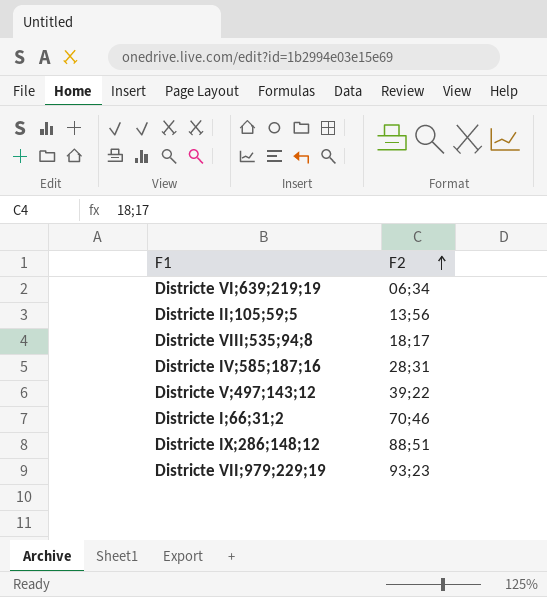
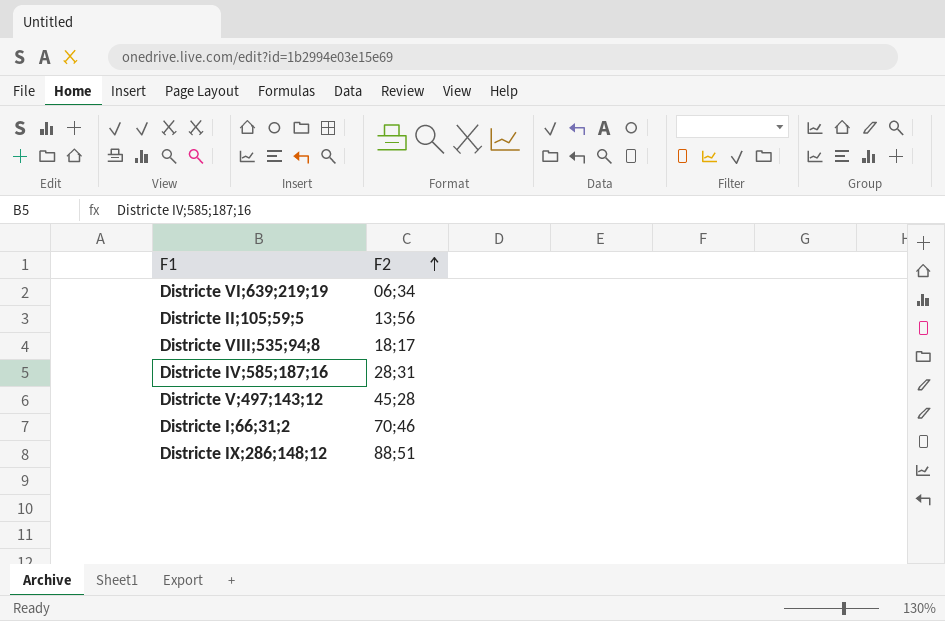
row Districte VII;979;229;19: 93;23 -> none
Districte V;497;143;12 | F2: 39;22 -> 45;28

